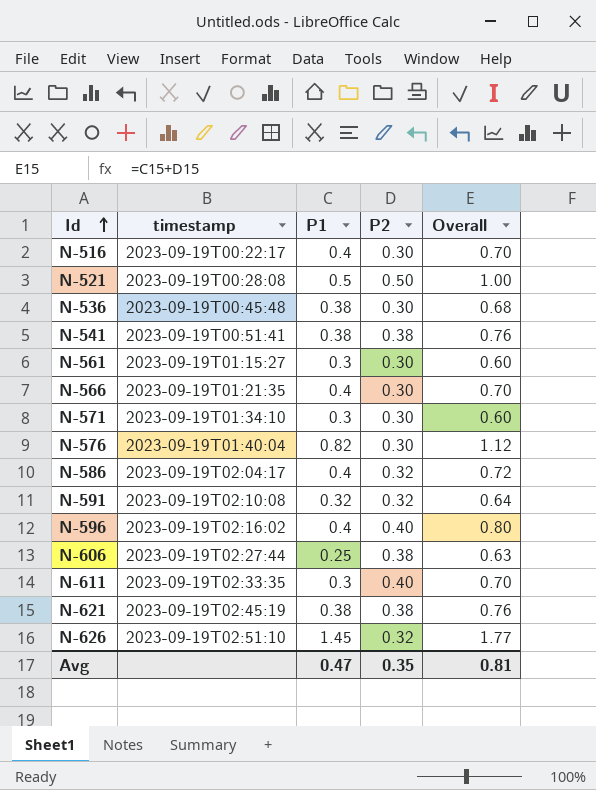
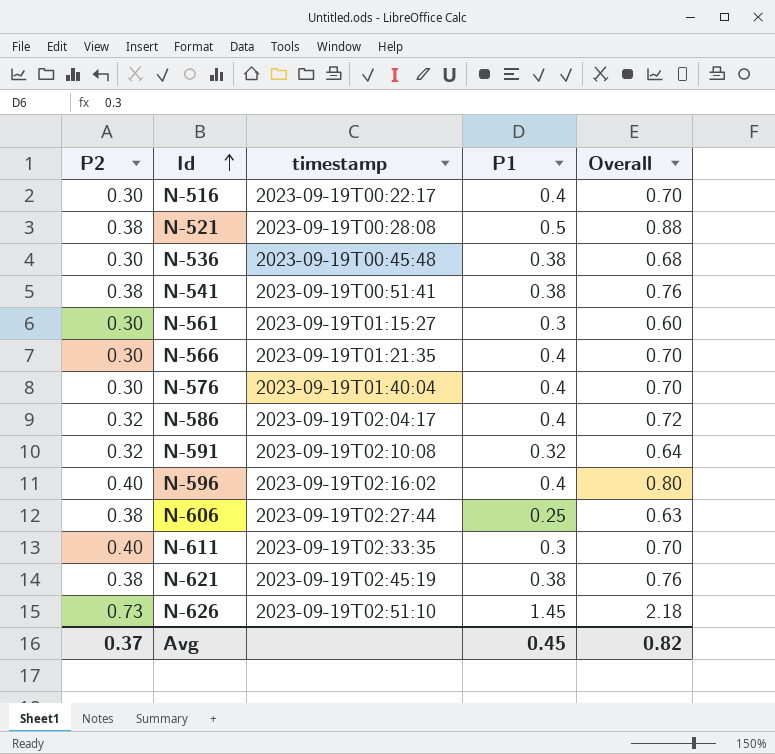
column P2 | position: 4 -> 1
row N-571: 2023-09-19T01:34:10 | 0.3 | 0.30 | 0.60 -> none
N-521 | P2: 0.50 -> 0.38
N-521 | Overall: 1.00 -> 0.88
N-576 | P1: 0.82 -> 0.4
N-576 | Overall: 1.12 -> 0.70
N-626 | P2: 0.32 -> 0.73
N-626 | Overall: 1.77 -> 2.18
Avg | P2: 0.35 -> 0.37
Avg | P1: 0.47 -> 0.45
Avg | Overall: 0.81 -> 0.82

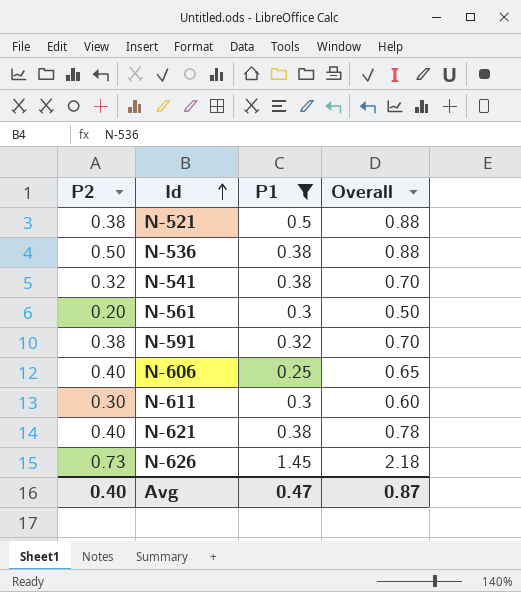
filter: none -> P1 != 0.4
column timestamp | position: 3 -> none
N-536 | P2: 0.30 -> 0.50
N-536 | Overall: 0.68 -> 0.88
N-541 | P2: 0.38 -> 0.32
N-541 | Overall: 0.76 -> 0.70
N-561 | P2: 0.30 -> 0.20
N-561 | Overall: 0.60 -> 0.50
N-591 | P2: 0.32 -> 0.38
N-591 | Overall: 0.64 -> 0.70
N-606 | P2: 0.38 -> 0.40
N-606 | Overall: 0.63 -> 0.65
N-611 | P2: 0.40 -> 0.30
N-611 | Overall: 0.70 -> 0.60
N-621 | P2: 0.38 -> 0.40
N-621 | Overall: 0.76 -> 0.78
Avg | P2: 0.37 -> 0.40
Avg | P1: 0.45 -> 0.47
Avg | Overall: 0.82 -> 0.87

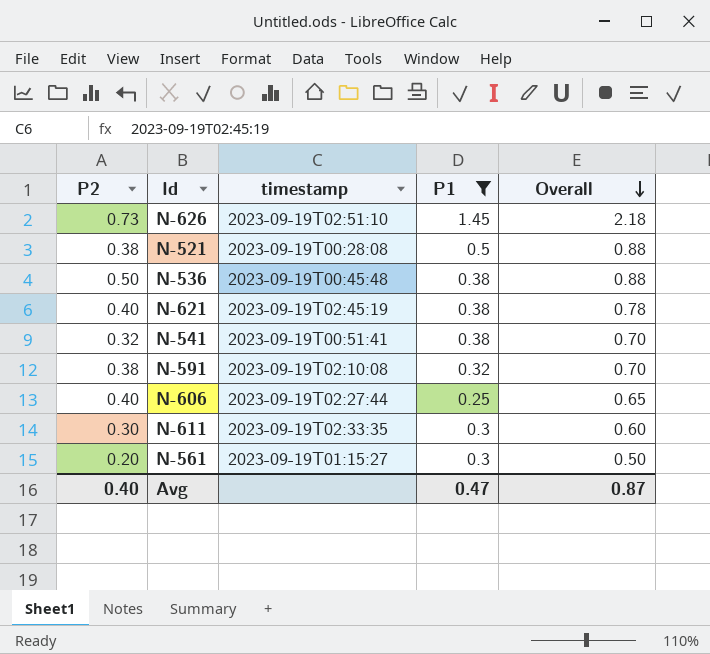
row order: Id ascending -> Overall descending
column timestamp | position: none -> 3

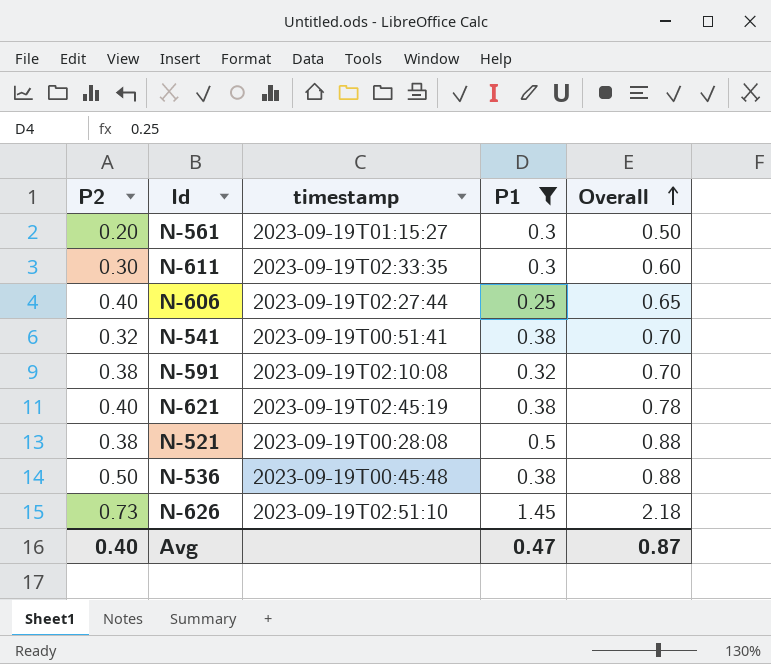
row order: Overall descending -> Overall ascending

